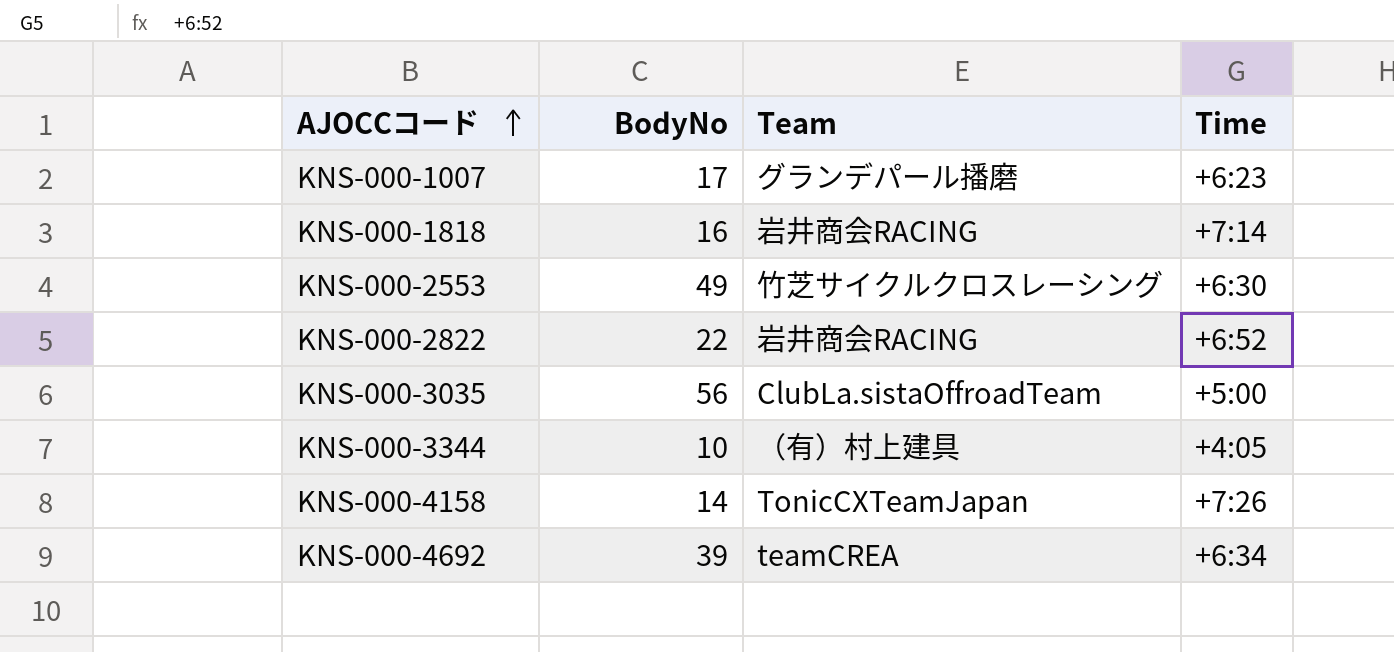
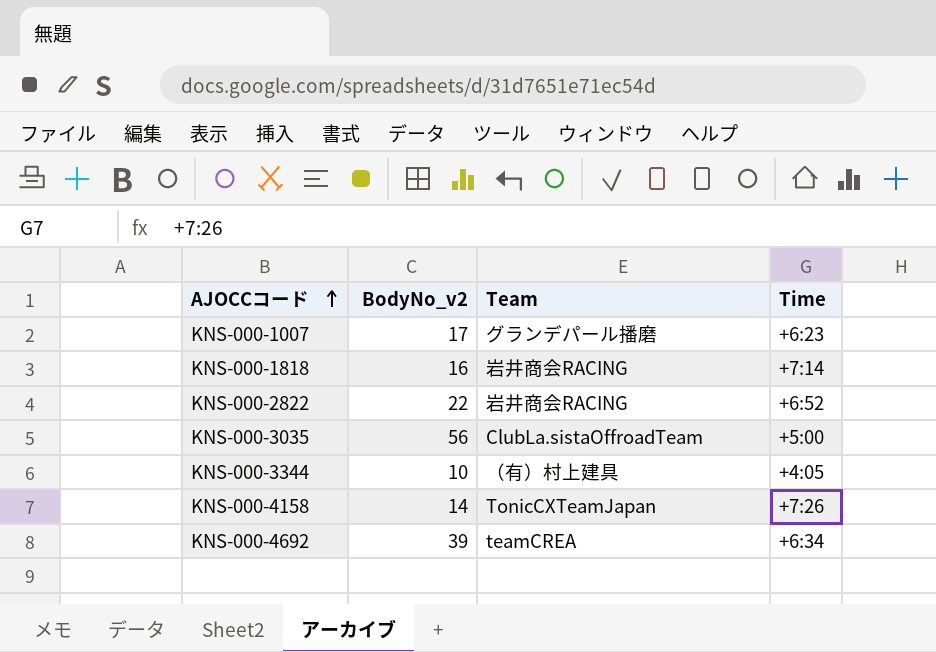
column name: BodyNo -> BodyNo_v2
row KNS-000-2553: 49 | 竹芝サイクルクロスレーシング | +6:30 -> none

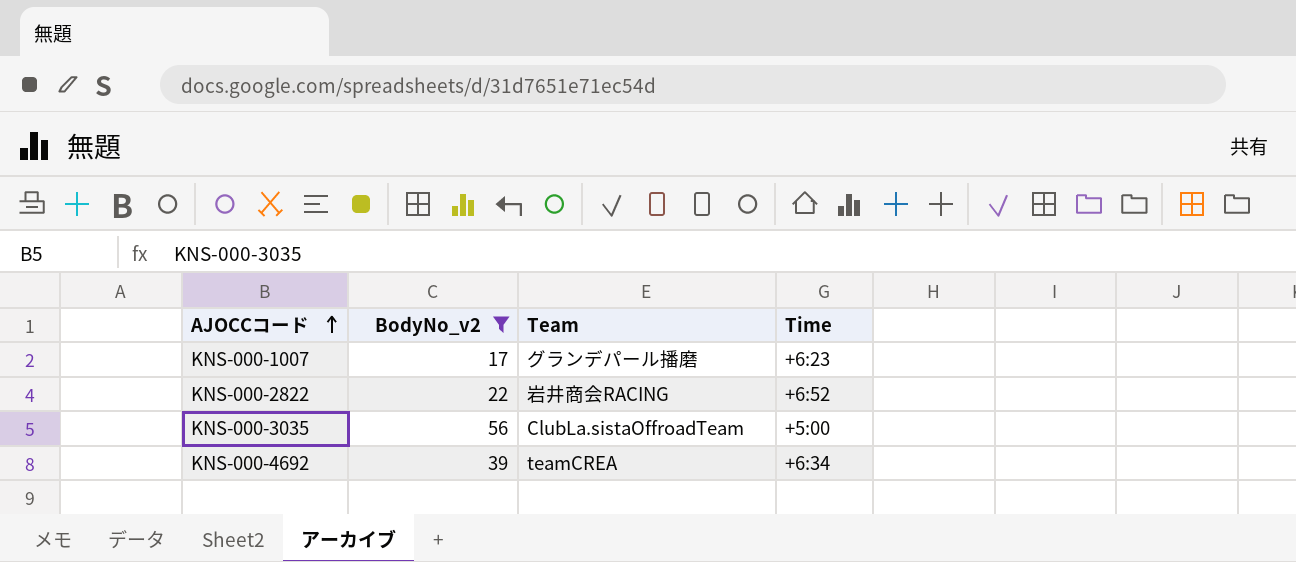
filter: none -> BodyNo_v2 >= 17

